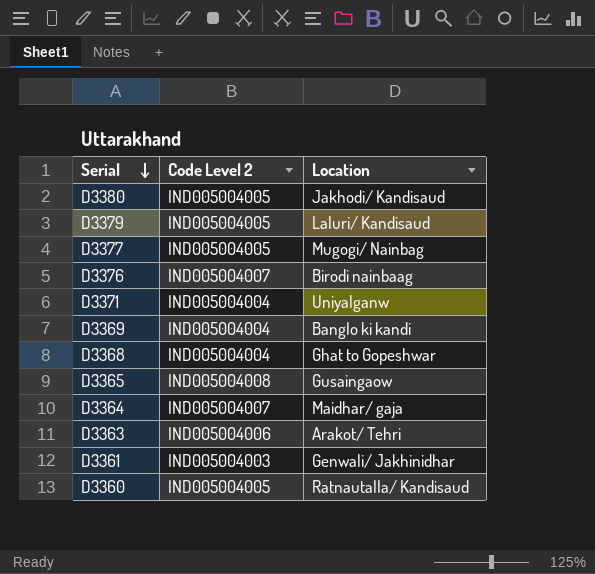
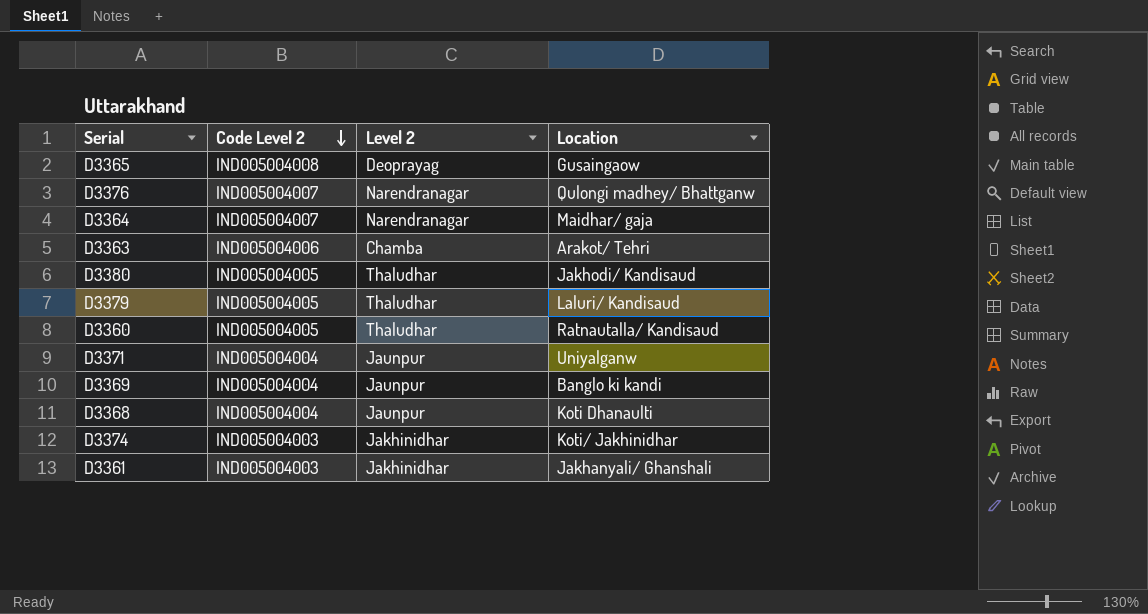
row order: Serial descending -> Code Level 2 descending
column Level 2 | position: none -> 3
row D3377: IND005004005 | Mugogi/ Nainbag -> none
D3376 | Location: Birodi nainbaag -> Qulongi madhey/ Bhattganw
D3368 | Location: Ghat to Gopeshwar -> Koti Dhanaulti
row D3374: none -> IND005004003 | Jakhinidhar | Koti/ Jakhinidhar
D3361 | Location: Genwali/ Jakhinidhar -> Jakhanyali/ Ghanshali

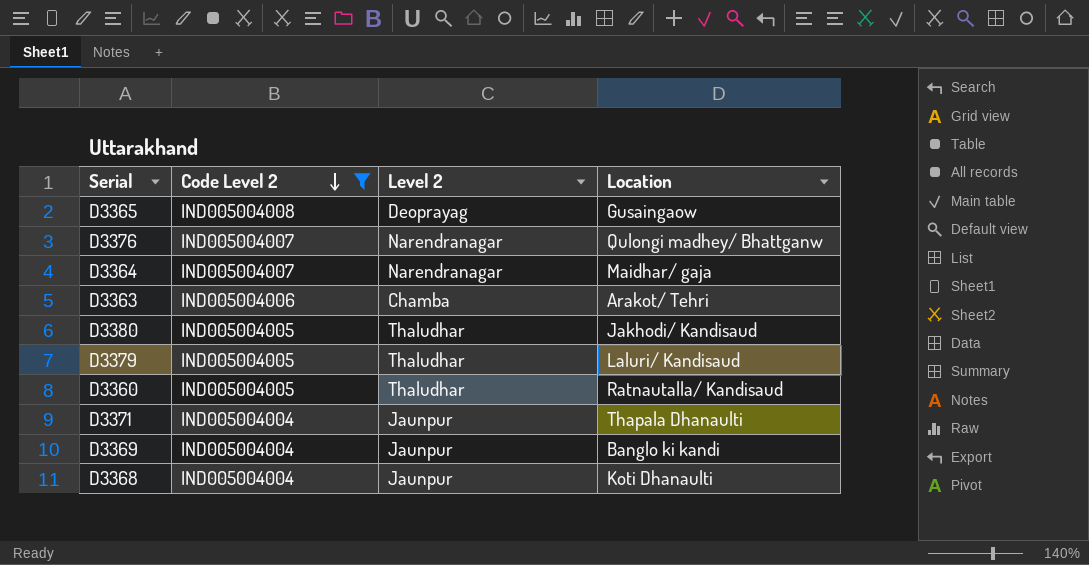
filter: none -> Code Level 2 != IND005004003
D3371 | Location: Uniyalganw -> Thapala Dhanaulti

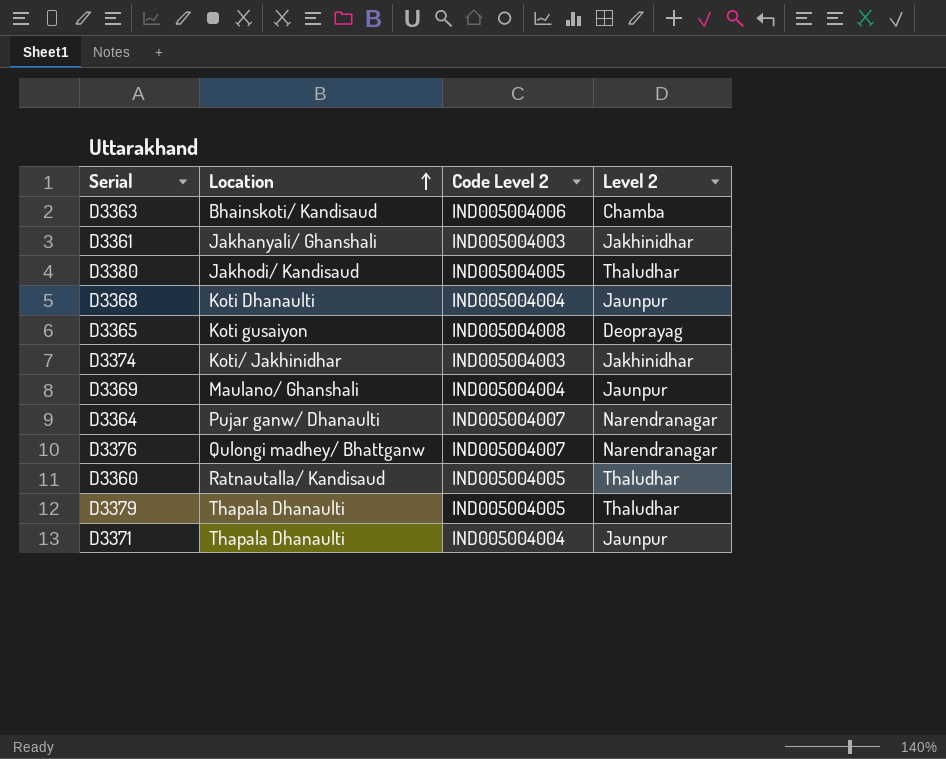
filter: Code Level 2 != IND005004003 -> none
row order: Code Level 2 descending -> Location ascending
column Location | position: 4 -> 2
D3363 | Location: Arakot/ Tehri -> Bhainskoti/ Kandisaud
D3365 | Location: Gusaingaow -> Koti gusaiyon
D3369 | Location: Banglo ki kandi -> Maulano/ Ghanshali
D3364 | Location: Maidhar/ gaja -> Pujar ganw/ Dhanaulti
D3379 | Location: Laluri/ Kandisaud -> Thapala Dhanaulti

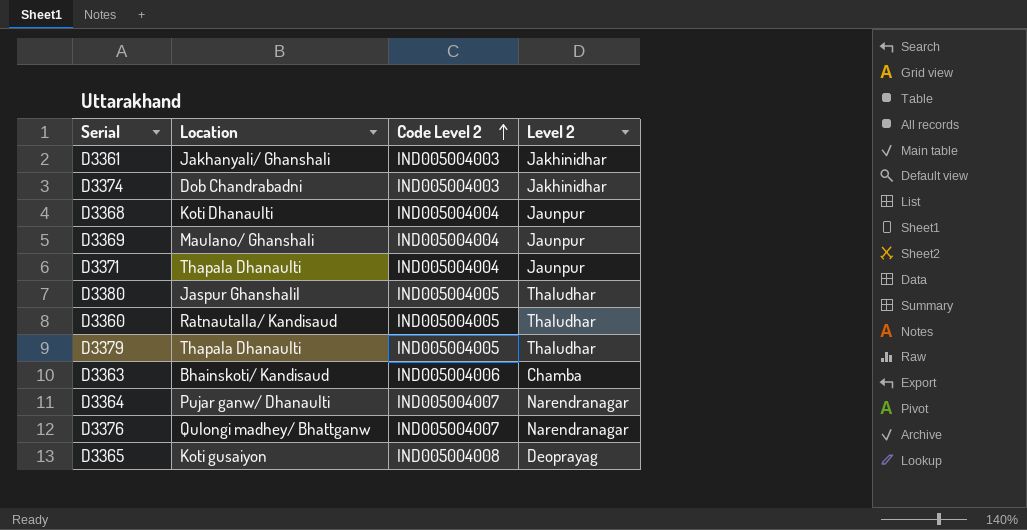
row order: Location ascending -> Code Level 2 ascending
D3374 | Location: Koti/ Jakhinidhar -> Dob Chandrabadni
D3380 | Location: Jakhodi/ Kandisaud -> Jaspur Ghanshalil

